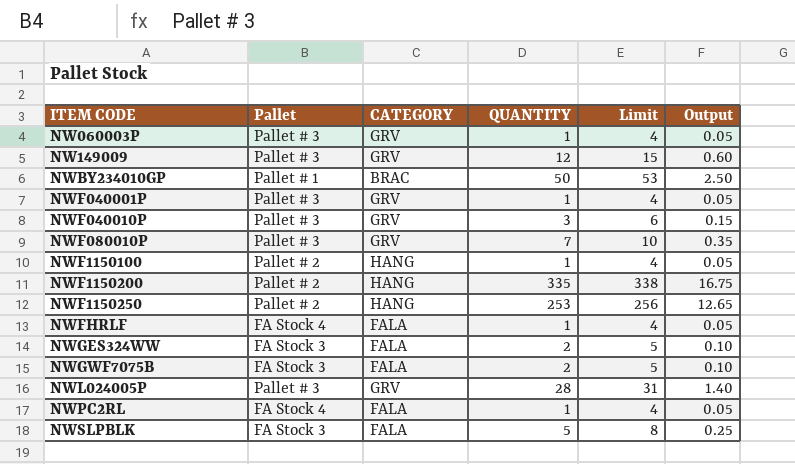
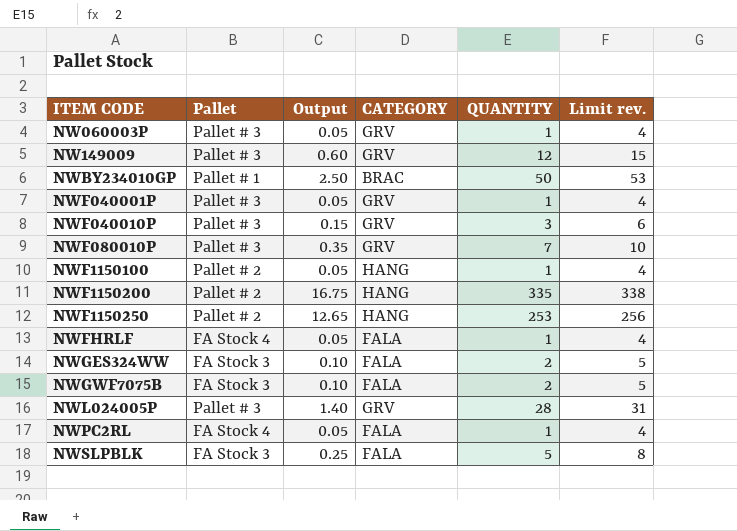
column Output | position: 6 -> 3
column name: Limit -> Limit rev.

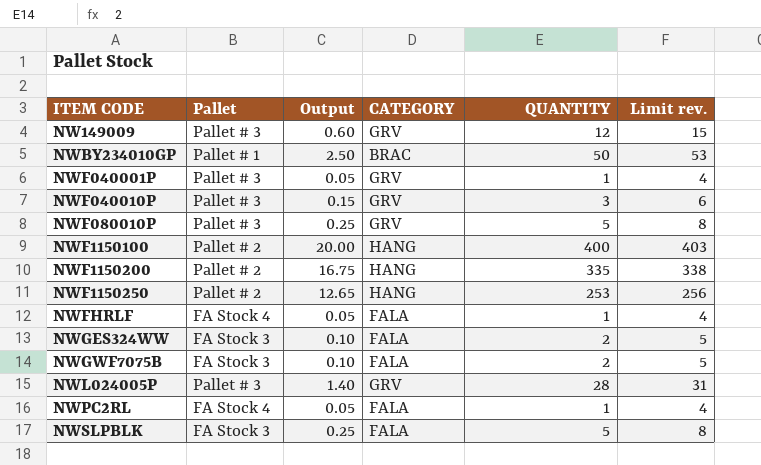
row NW060003P: Pallet # 3 | 0.05 | GRV | 1 | 4 -> none
NWF080010P | Output: 0.35 -> 0.25
NWF080010P | QUANTITY: 7 -> 5
NWF080010P | Limit rev.: 10 -> 8
NWF1150100 | Output: 0.05 -> 20.00
NWF1150100 | QUANTITY: 1 -> 400
NWF1150100 | Limit rev.: 4 -> 403

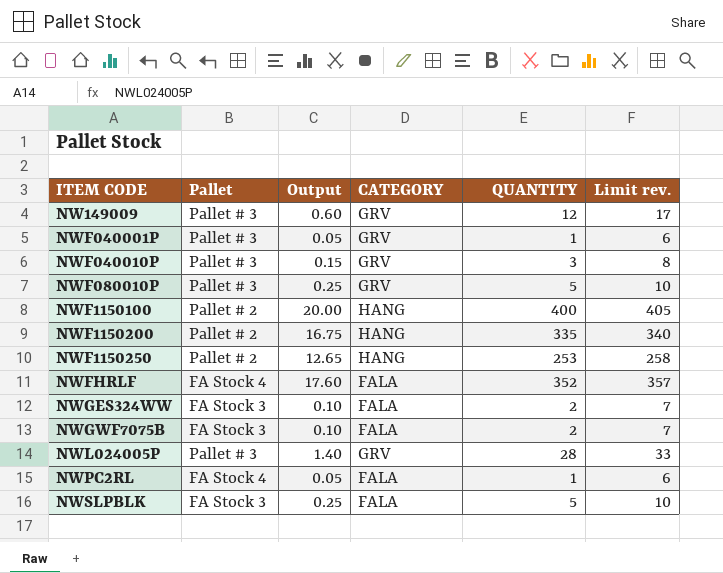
column Limit rev. | formula: [QUANTITY] + 3 -> [QUANTITY] + 5
row NWBY234010GP: Pallet # 1 | 2.50 | BRAC | 50 | 53 -> none
NWFHRLF | Output: 0.05 -> 17.60
NWFHRLF | QUANTITY: 1 -> 352

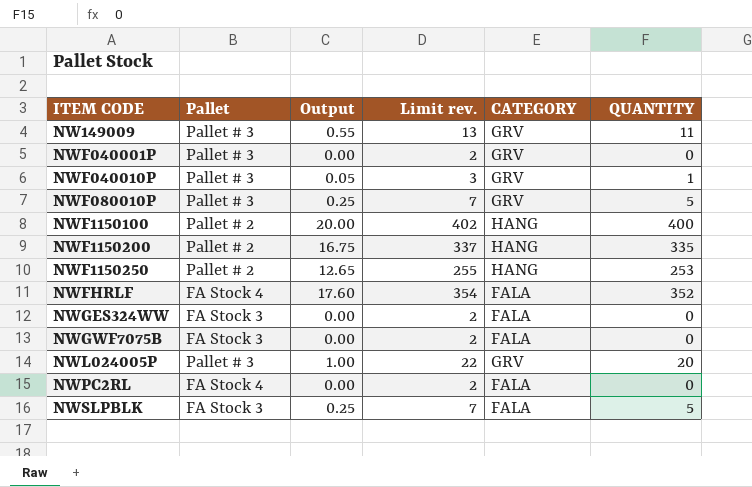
column Limit rev. | formula: [QUANTITY] + 5 -> [QUANTITY] + 2
column Limit rev. | position: 6 -> 4
NW149009 | Output: 0.60 -> 0.55
NW149009 | QUANTITY: 12 -> 11
NWF040001P | Output: 0.05 -> 0.00
NWF040001P | QUANTITY: 1 -> 0
NWF040010P | Output: 0.15 -> 0.05
NWF040010P | QUANTITY: 3 -> 1
NWGES324WW | Output: 0.10 -> 0.00
NWGES324WW | QUANTITY: 2 -> 0
NWGWF7075B | Output: 0.10 -> 0.00
NWGWF7075B | QUANTITY: 2 -> 0
NWL024005P | Output: 1.40 -> 1.00
NWL024005P | QUANTITY: 28 -> 20
NWPC2RL | Output: 0.05 -> 0.00
NWPC2RL | QUANTITY: 1 -> 0

